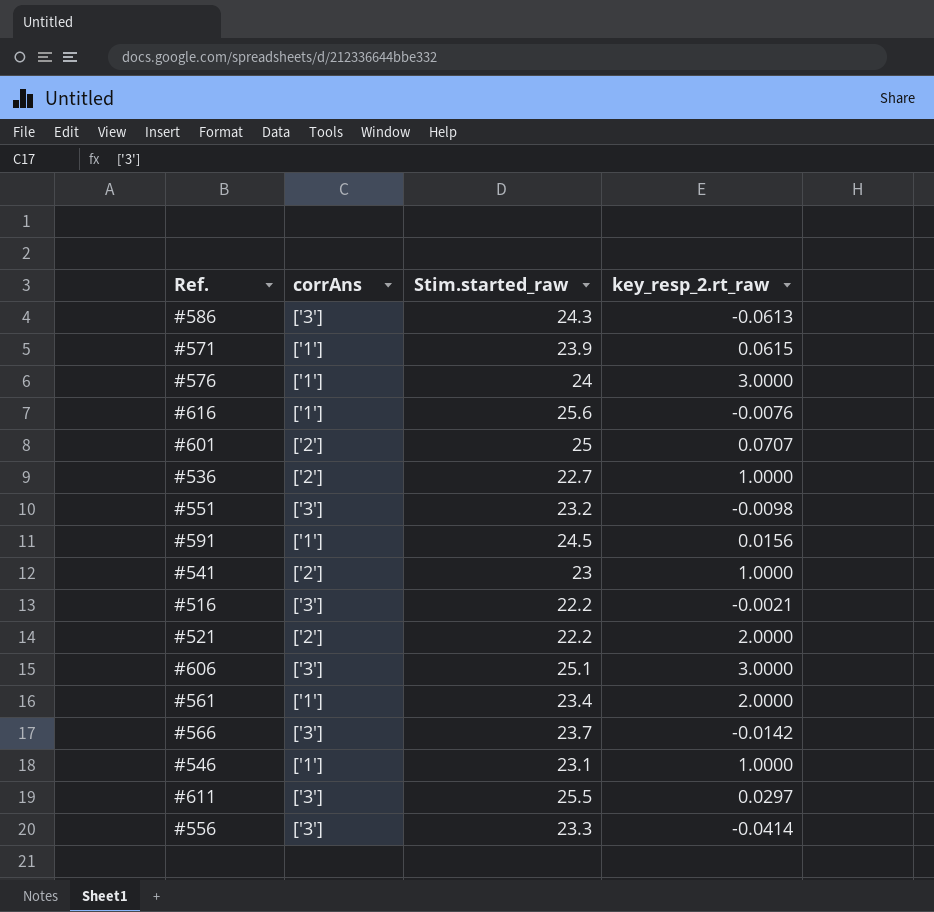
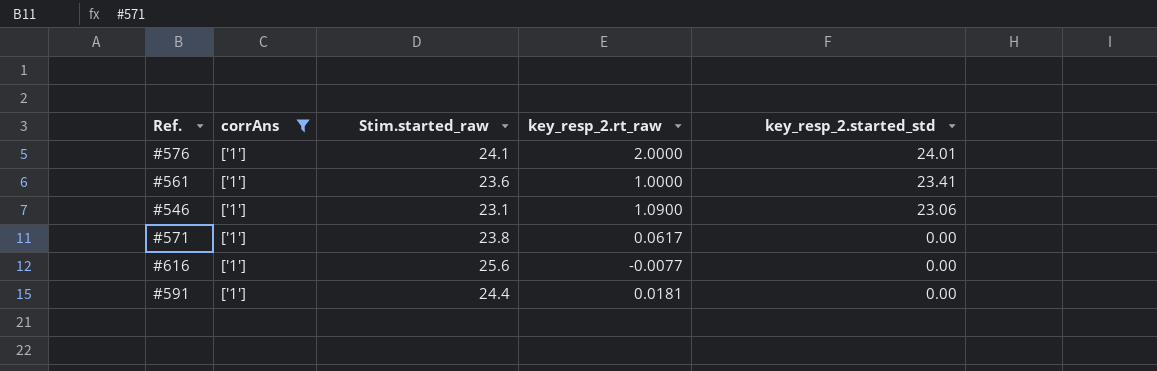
filter: none -> corrAns = ['1']
row order: none -> key_resp_2.started_std descending
column key_resp_2.started_std | position: none -> 5
#576 | Stim.started_raw: 24 -> 24.1
#576 | key_resp_2.rt_raw: 3.0000 -> 2.0000
#561 | Stim.started_raw: 23.4 -> 23.6
#561 | key_resp_2.rt_raw: 2.0000 -> 1.0000
#546 | key_resp_2.rt_raw: 1.0000 -> 1.0900
#571 | Stim.started_raw: 23.9 -> 23.8
#571 | key_resp_2.rt_raw: 0.0615 -> 0.0617
#616 | key_resp_2.rt_raw: -0.0076 -> -0.0077
#591 | Stim.started_raw: 24.5 -> 24.4
#591 | key_resp_2.rt_raw: 0.0156 -> 0.0181

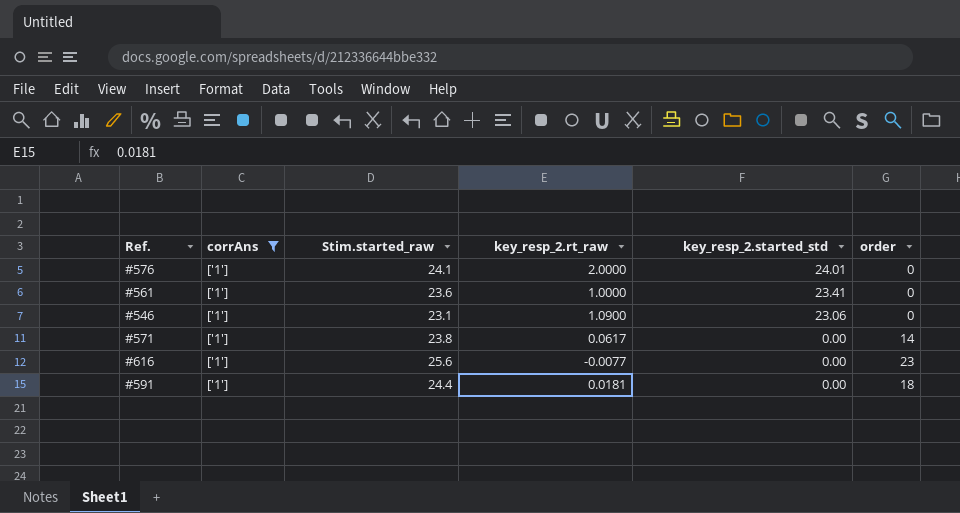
column order | position: none -> 6

